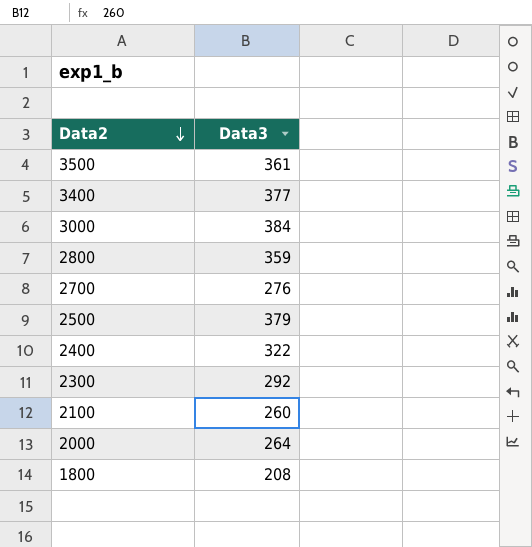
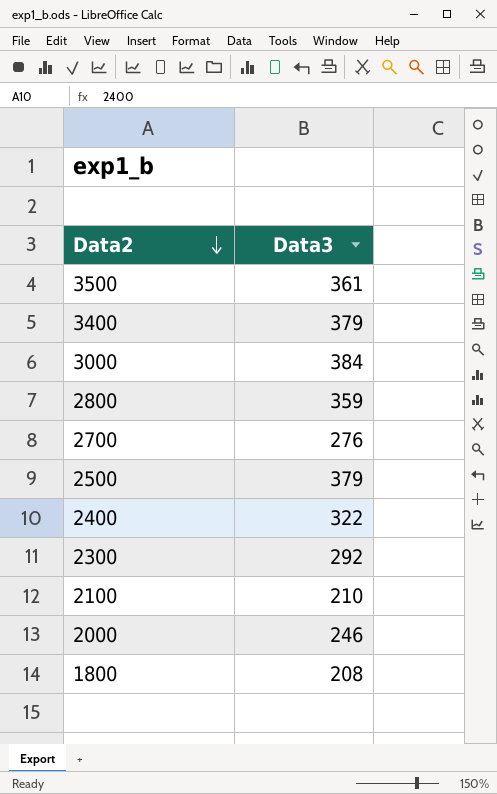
3400 | Data3: 377 -> 379
2100 | Data3: 260 -> 210
2000 | Data3: 264 -> 246

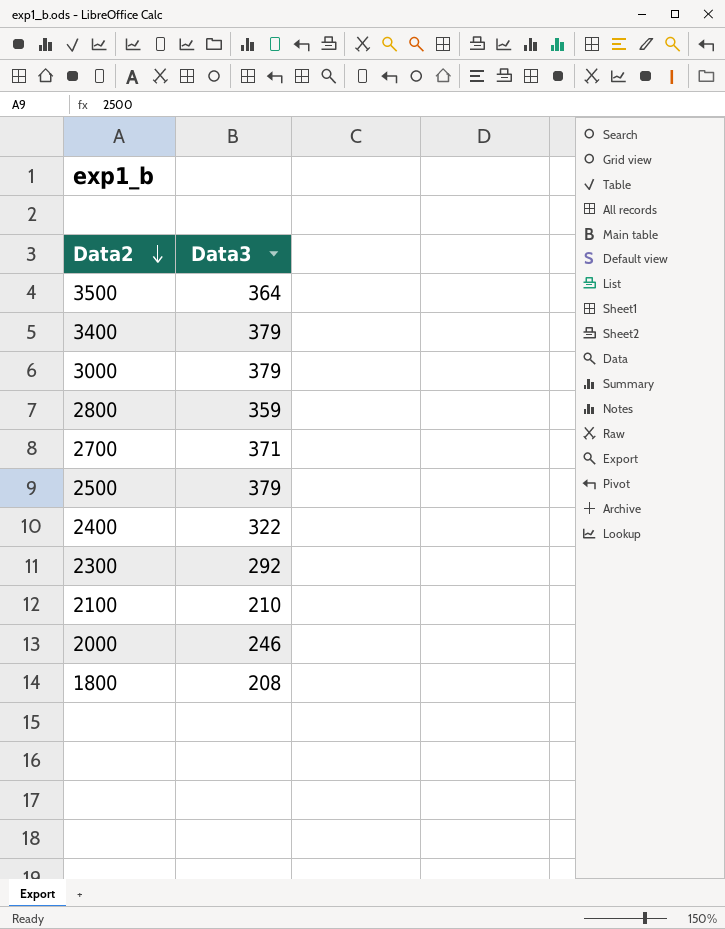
3500 | Data3: 361 -> 364
3000 | Data3: 384 -> 379
2700 | Data3: 276 -> 371

